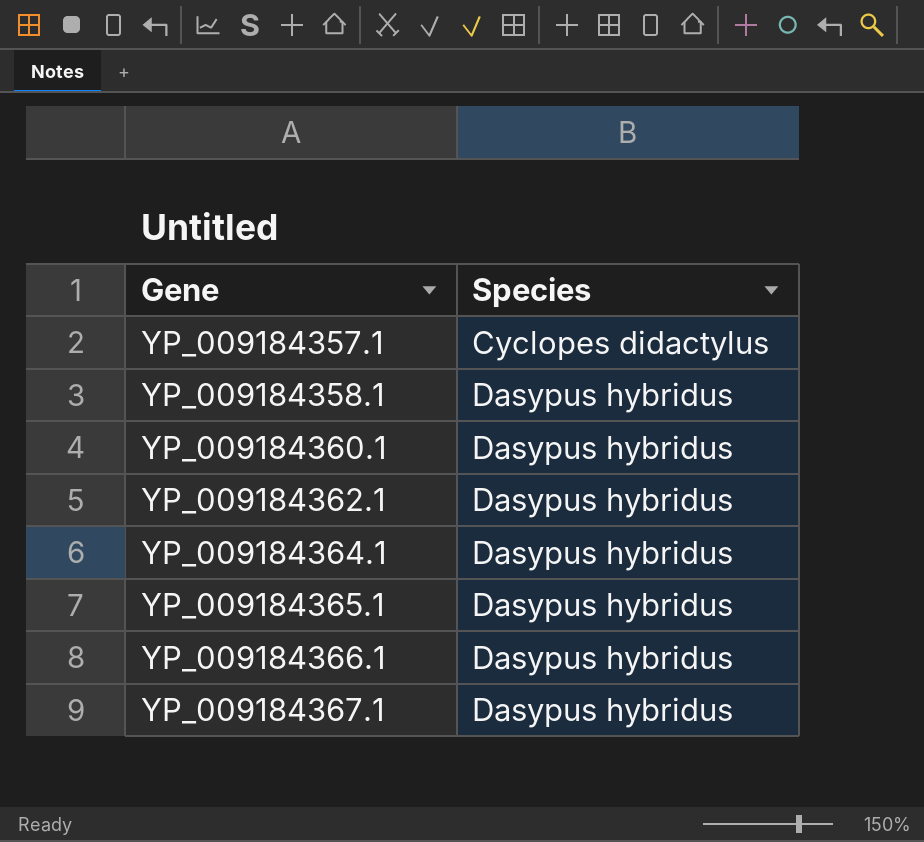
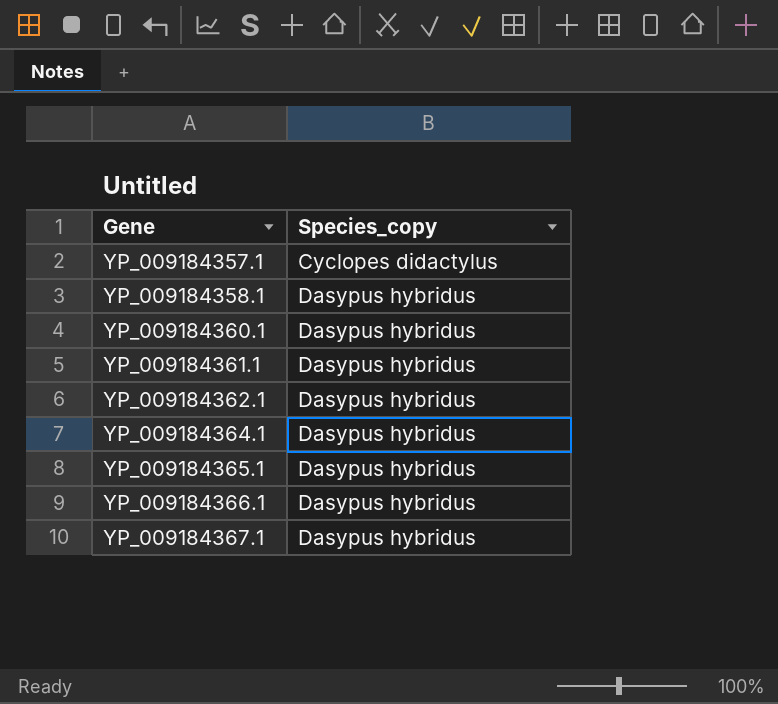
column name: Species -> Species_copy
row YP_009184361.1: none -> Dasypus hybridus

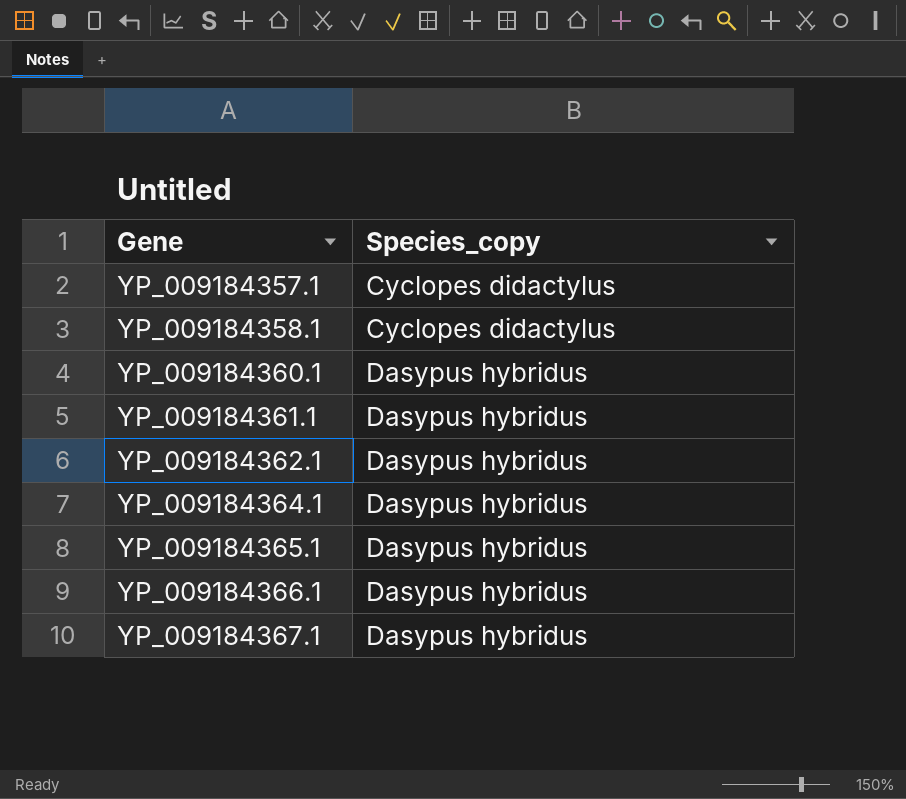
YP_009184358.1 | Species_copy: Dasypus hybridus -> Cyclopes didactylus

